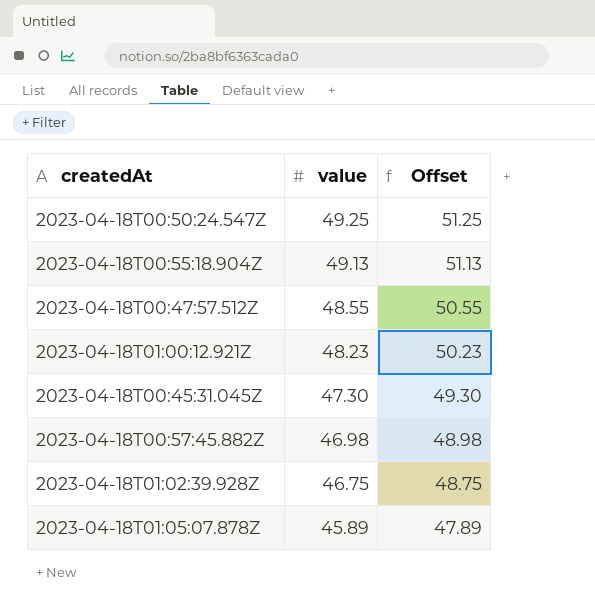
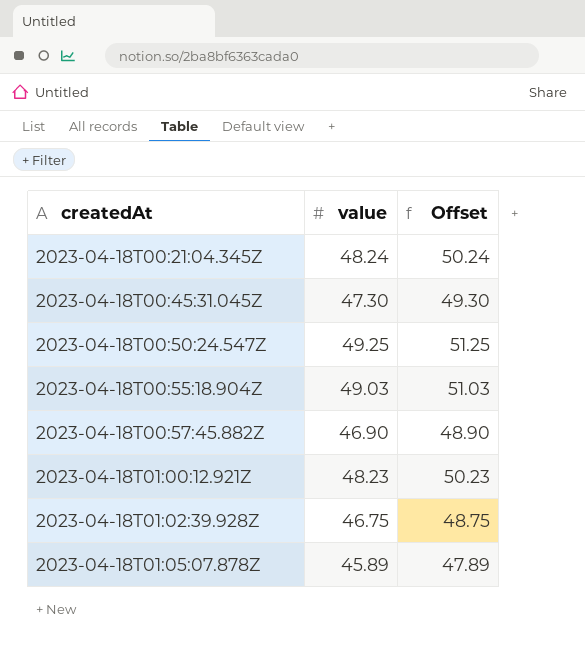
row order: value descending -> createdAt ascending
row 2023-04-18T00:47:57.512Z: 48.55 | 50.55 -> none
row 2023-04-18T00:21:04.345Z: none -> 48.24 | 50.24
2023-04-18T00:55:18.904Z | value: 49.13 -> 49.03
2023-04-18T00:55:18.904Z | Offset: 51.13 -> 51.03
2023-04-18T00:57:45.882Z | value: 46.98 -> 46.90
2023-04-18T00:57:45.882Z | Offset: 48.98 -> 48.90

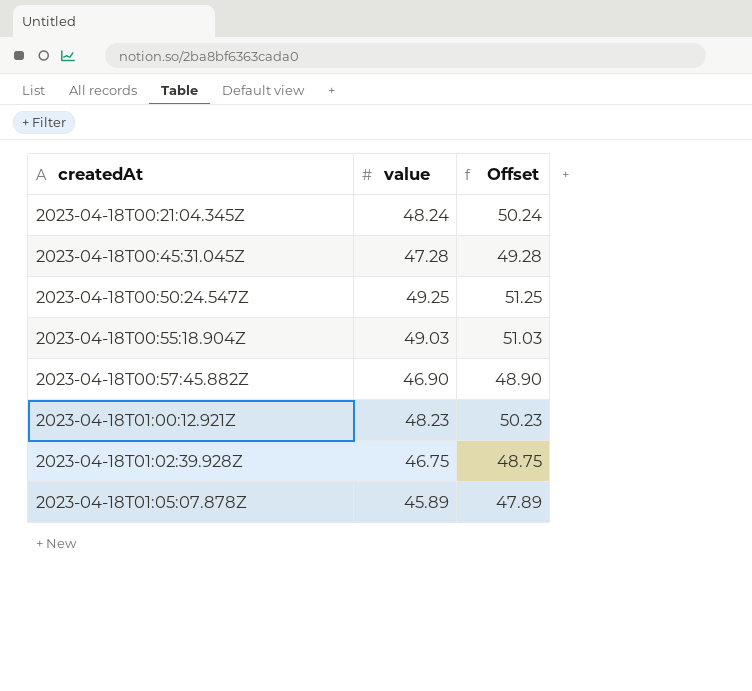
2023-04-18T00:45:31.045Z | value: 47.30 -> 47.28
2023-04-18T00:45:31.045Z | Offset: 49.30 -> 49.28

